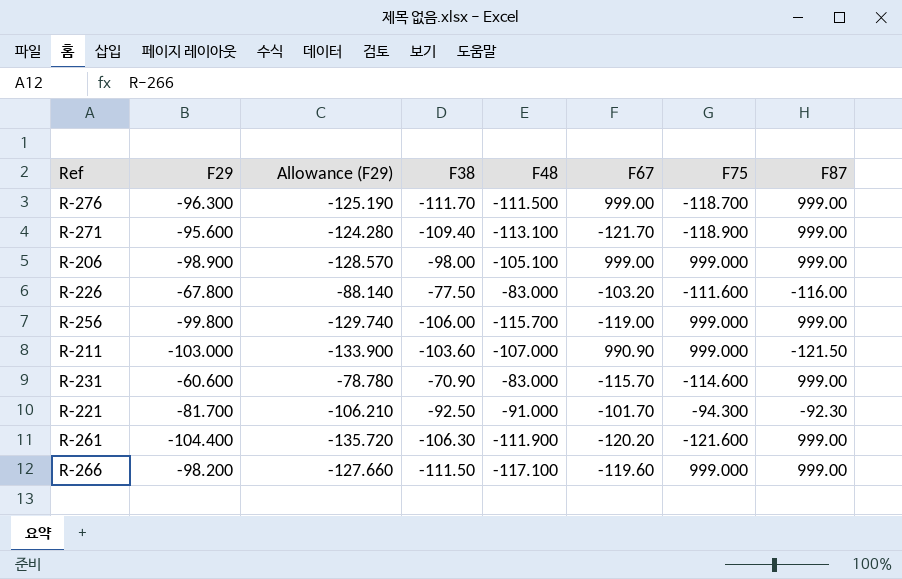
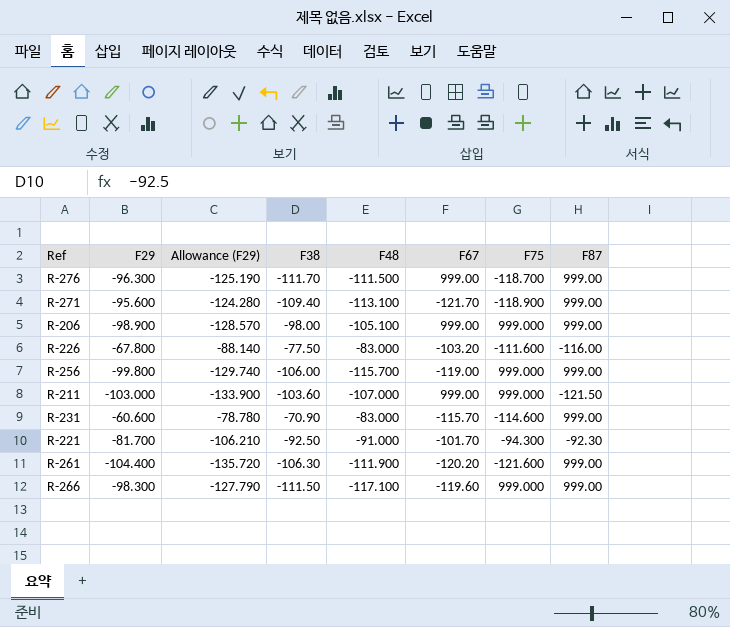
R-211 | F67: 990.90 -> 999.00
R-266 | F29: -98.200 -> -98.300
R-266 | Allowance (F29): -127.660 -> -127.790

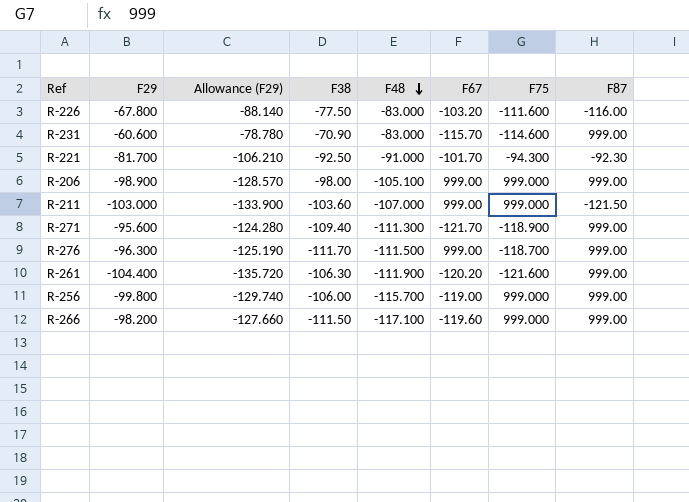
row order: none -> F48 descending
R-271 | F48: -113.100 -> -111.300
R-266 | F29: -98.300 -> -98.200
R-266 | Allowance (F29): -127.790 -> -127.660

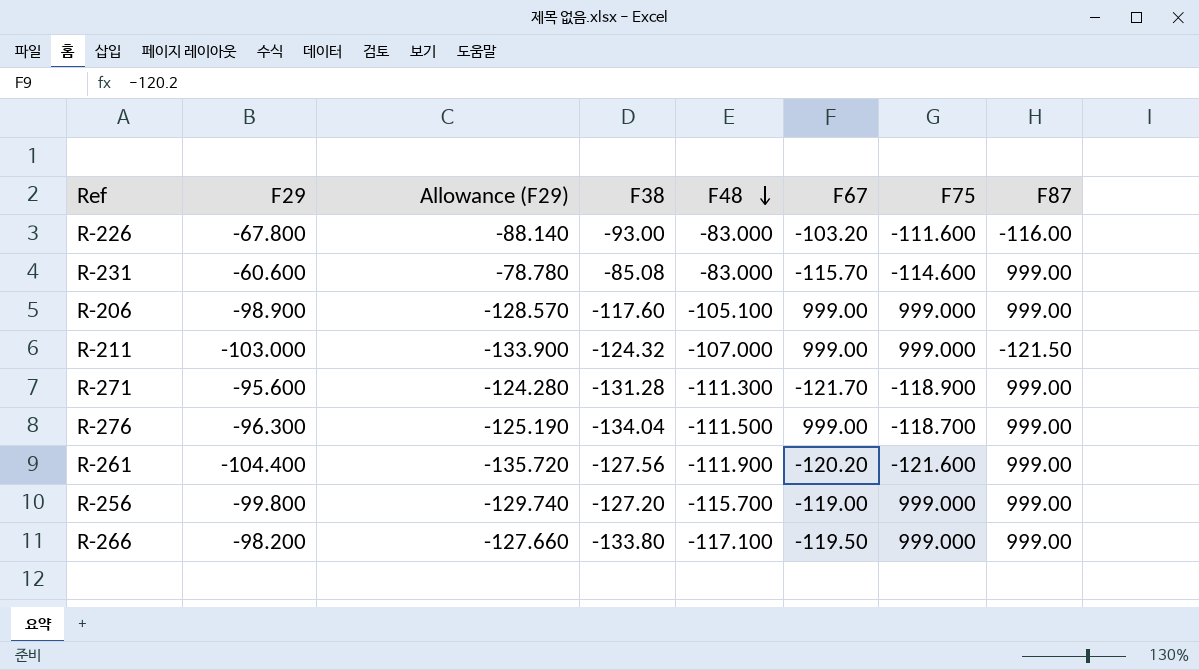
row R-221: -81.700 | -106.210 | -92.50 | -91.000 | -101.70 | -94.300 | -92.30 -> none
R-226 | F38: -77.50 -> -93.00
R-231 | F38: -70.90 -> -85.08
R-206 | F38: -98.00 -> -117.60
R-211 | F38: -103.60 -> -124.32
R-271 | F38: -109.40 -> -131.28
R-276 | F38: -111.70 -> -134.04
R-261 | F38: -106.30 -> -127.56
R-256 | F38: -106.00 -> -127.20
R-266 | F38: -111.50 -> -133.80
R-266 | F67: -119.60 -> -119.50

